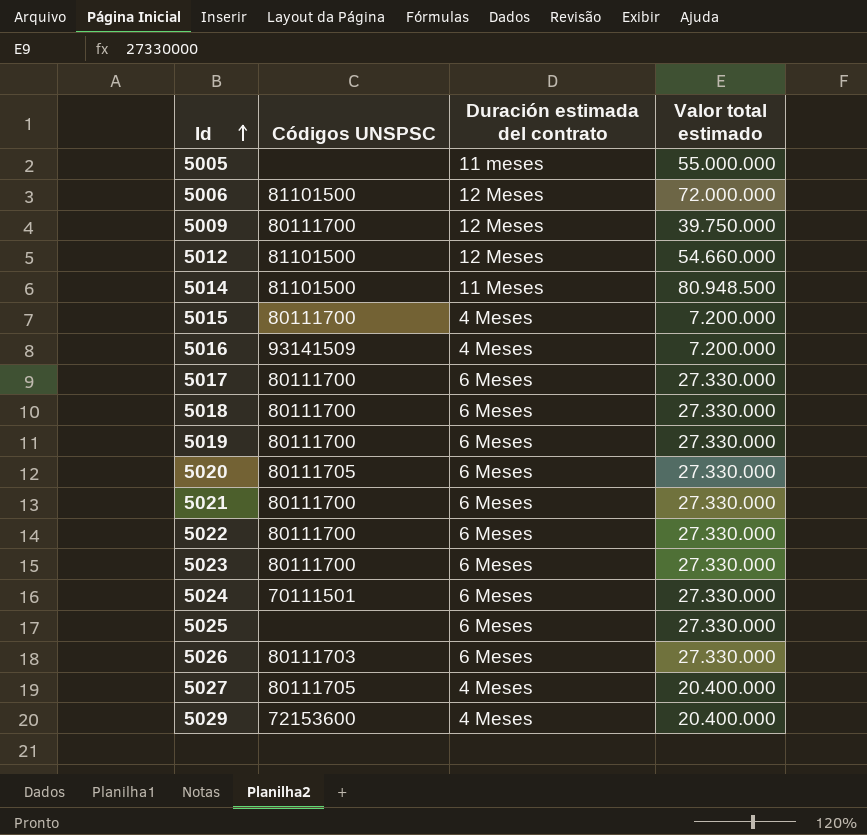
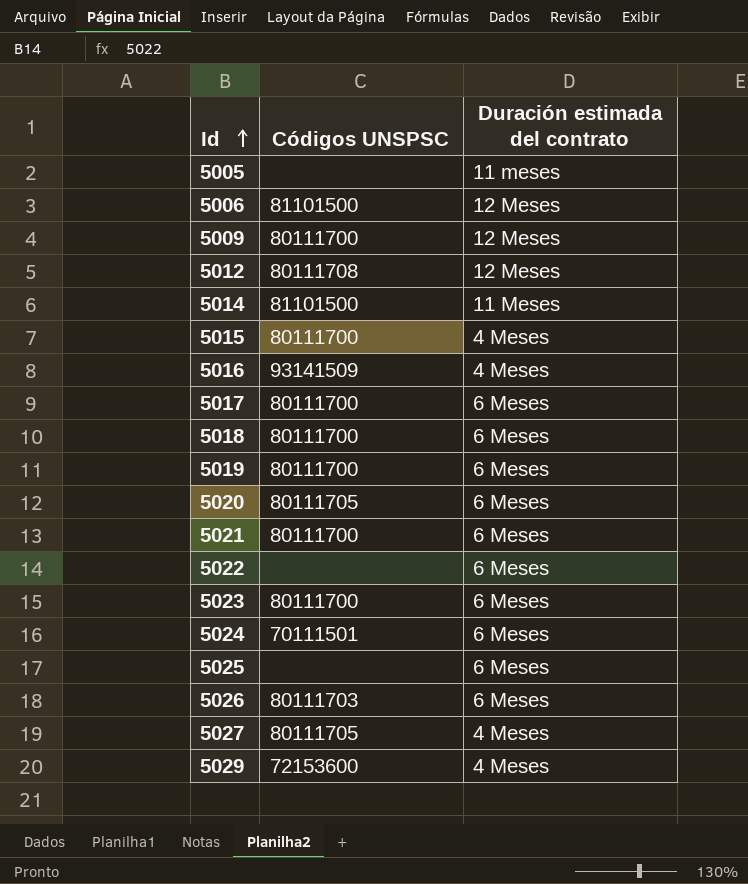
column Valor total estimado | position: 4 -> none
5012 | Códigos UNSPSC: 81101500 -> 80111708
5022 | Códigos UNSPSC: 80111700 -> none

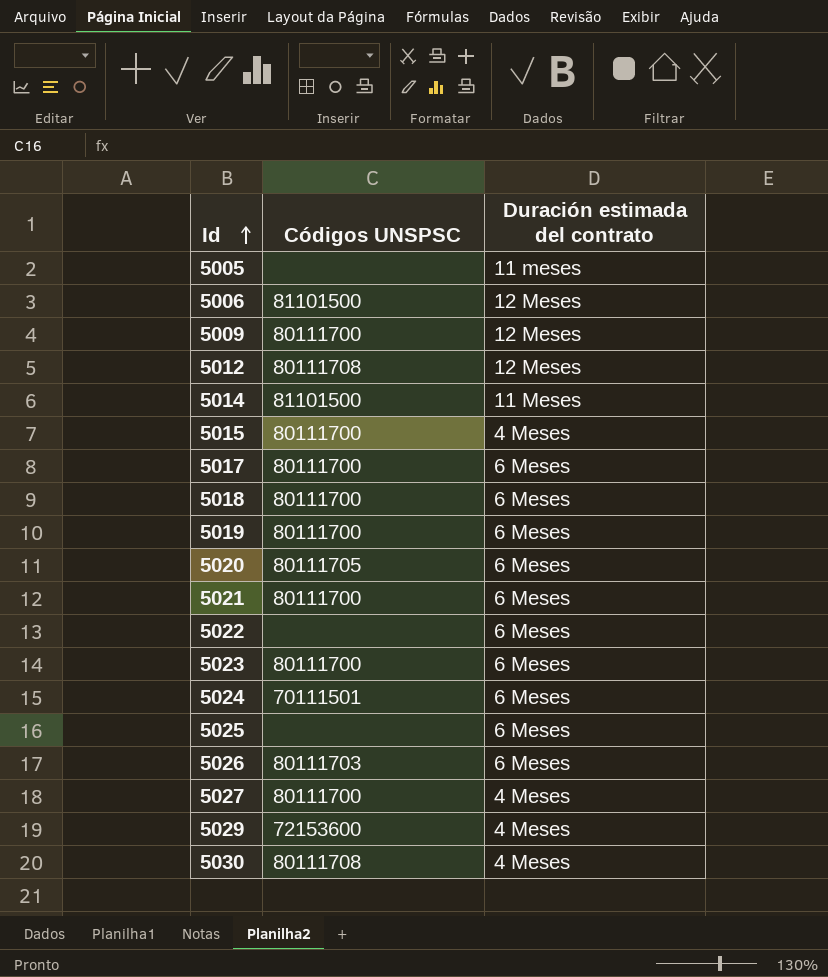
row 5016: 93141509 | 4 Meses -> none
5027 | Códigos UNSPSC: 80111705 -> 80111700
row 5030: none -> 80111708 | 4 Meses

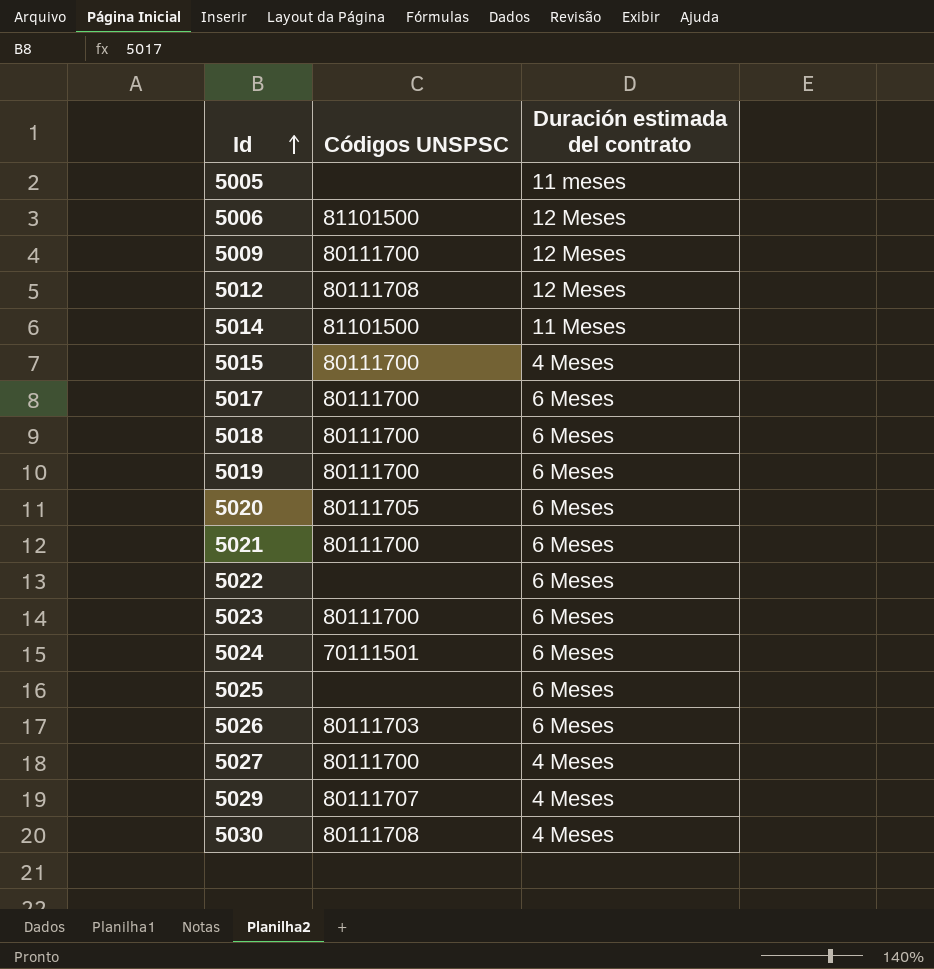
5029 | Códigos UNSPSC: 72153600 -> 80111707

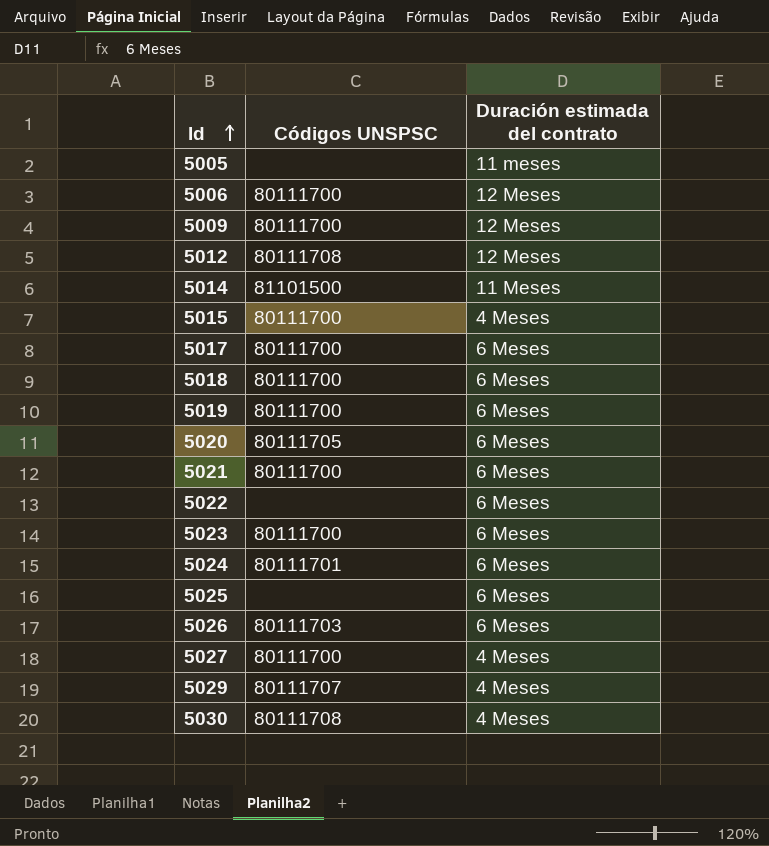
5006 | Códigos UNSPSC: 81101500 -> 80111700
5024 | Códigos UNSPSC: 70111501 -> 80111701

